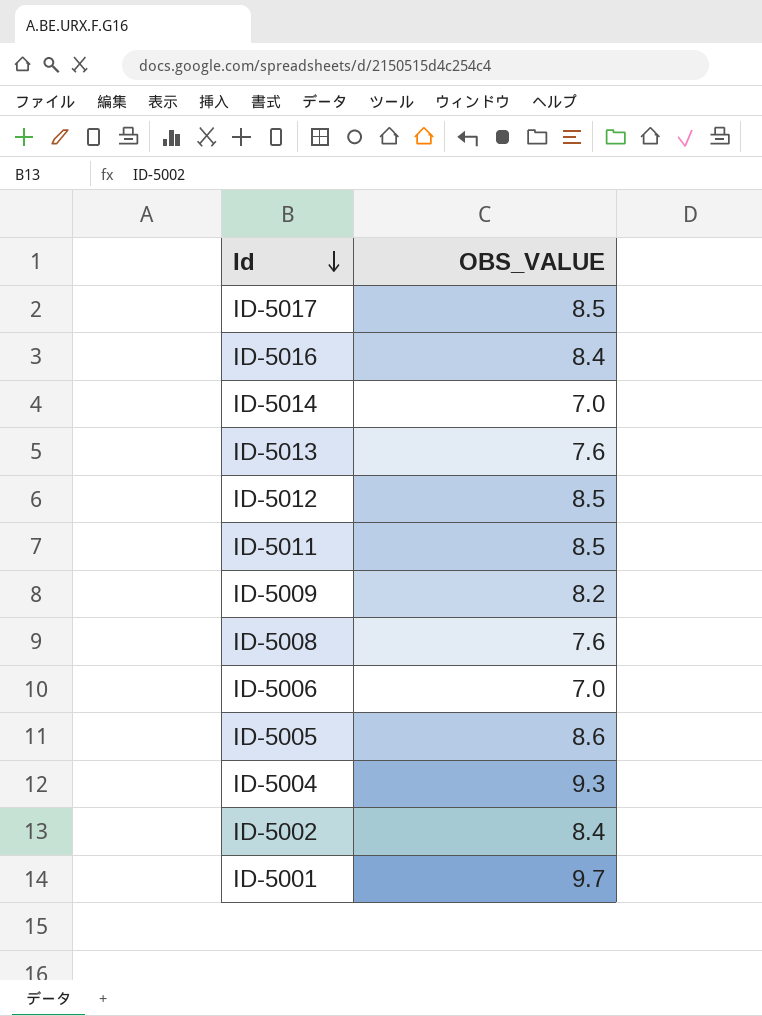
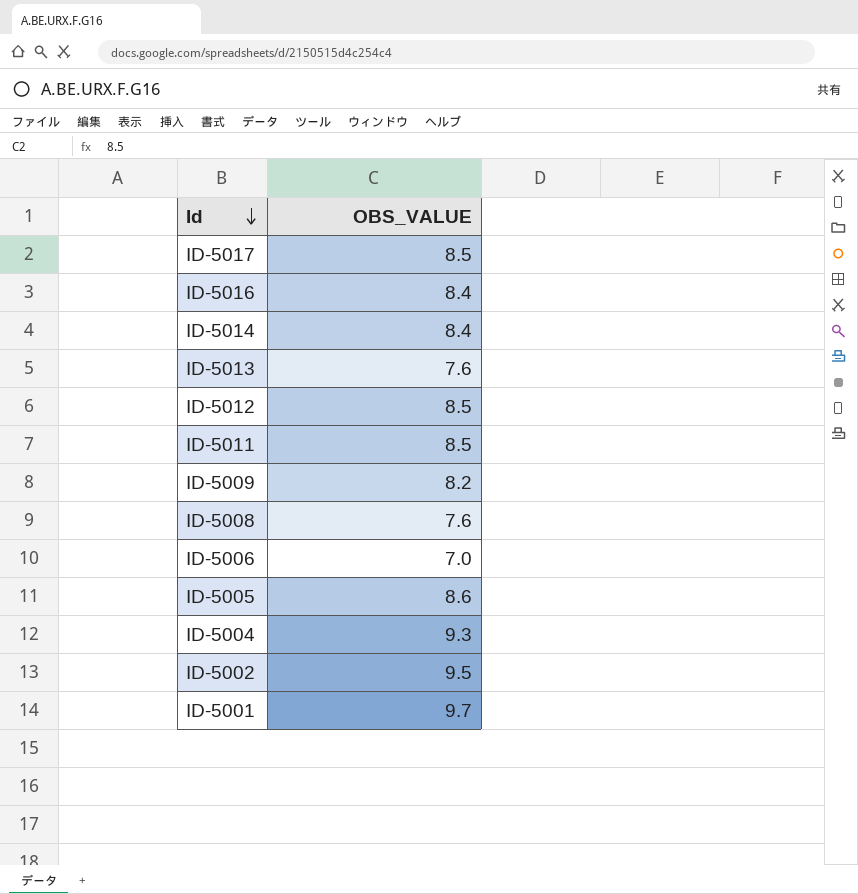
ID-5014 | OBS_VALUE: 7.0 -> 8.4
ID-5002 | OBS_VALUE: 8.4 -> 9.5

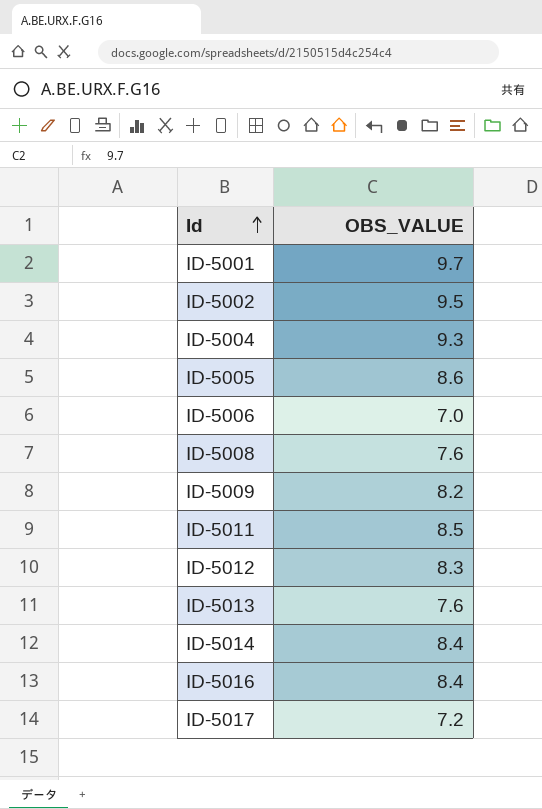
row order: Id descending -> Id ascending
ID-5012 | OBS_VALUE: 8.5 -> 8.3
ID-5017 | OBS_VALUE: 8.5 -> 7.2

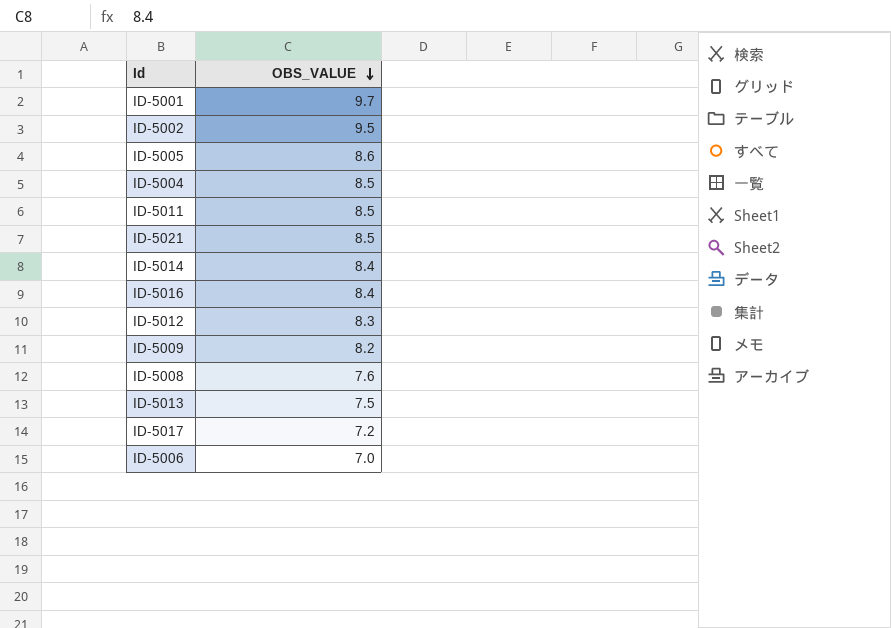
row order: Id ascending -> OBS_VALUE descending
ID-5004 | OBS_VALUE: 9.3 -> 8.5
row ID-5021: none -> 8.5
ID-5013 | OBS_VALUE: 7.6 -> 7.5

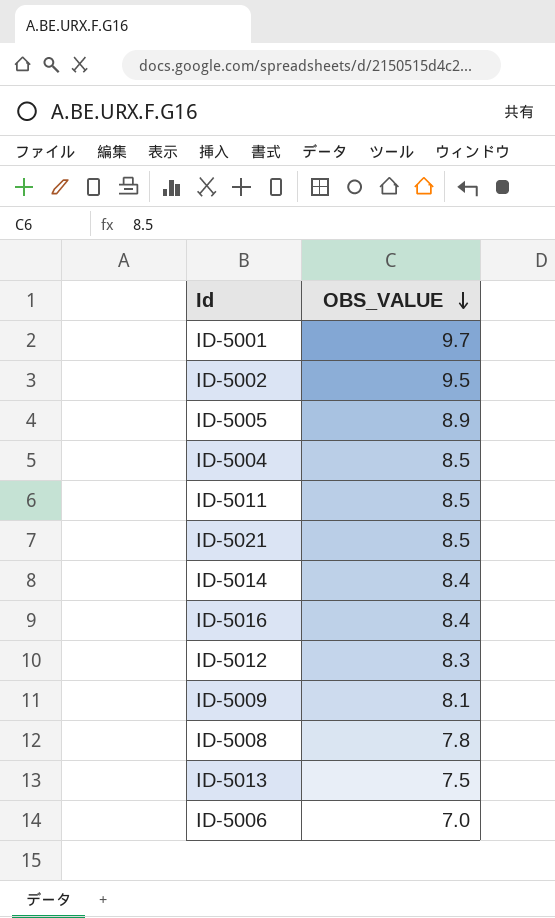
row ID-5017: 7.2 -> none
ID-5005 | OBS_VALUE: 8.6 -> 8.9
ID-5009 | OBS_VALUE: 8.2 -> 8.1
ID-5008 | OBS_VALUE: 7.6 -> 7.8

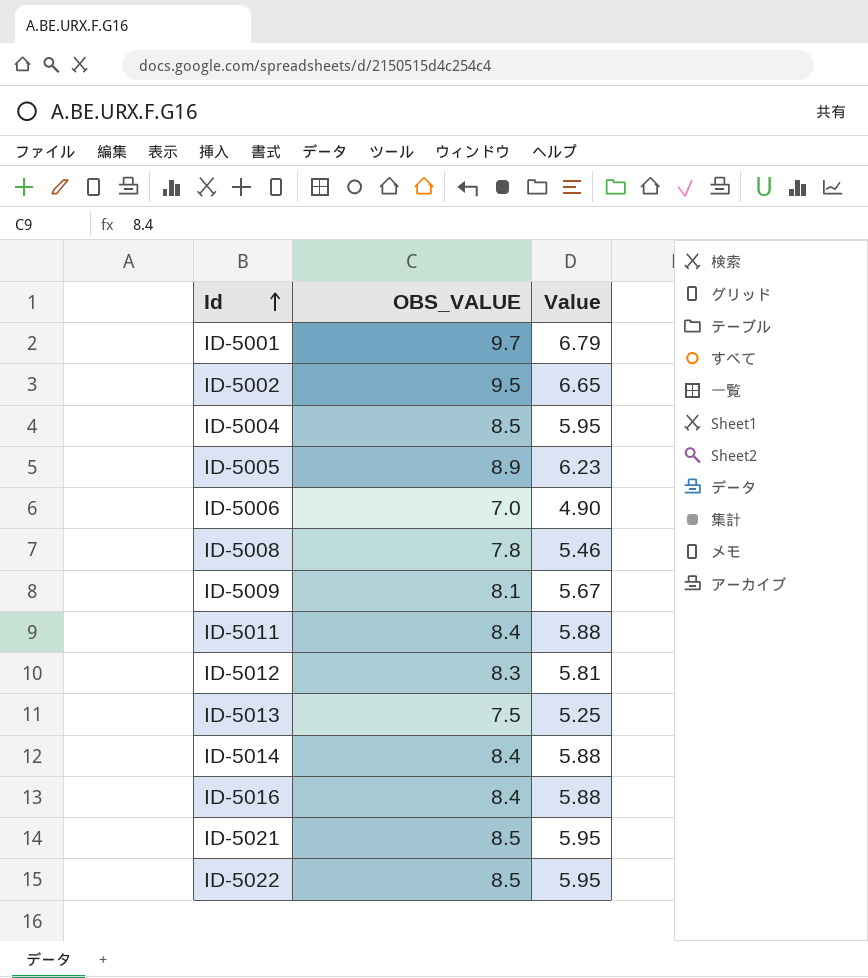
row order: OBS_VALUE descending -> Id ascending
column Value | formula: none -> [OBS_VALUE] * 0.7
ID-5011 | OBS_VALUE: 8.5 -> 8.4
row ID-5022: none -> 8.5 | 5.95

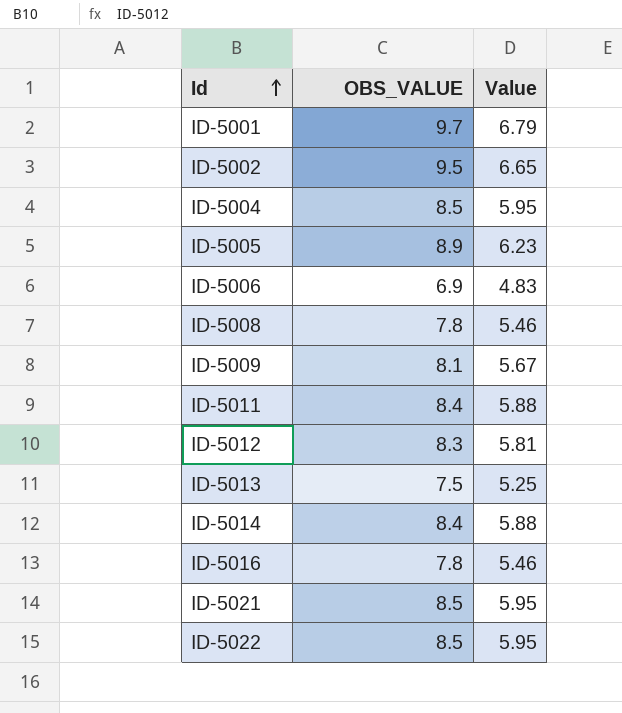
ID-5006 | OBS_VALUE: 7.0 -> 6.9
ID-5006 | Value: 4.90 -> 4.83
ID-5016 | OBS_VALUE: 8.4 -> 7.8
ID-5016 | Value: 5.88 -> 5.46

